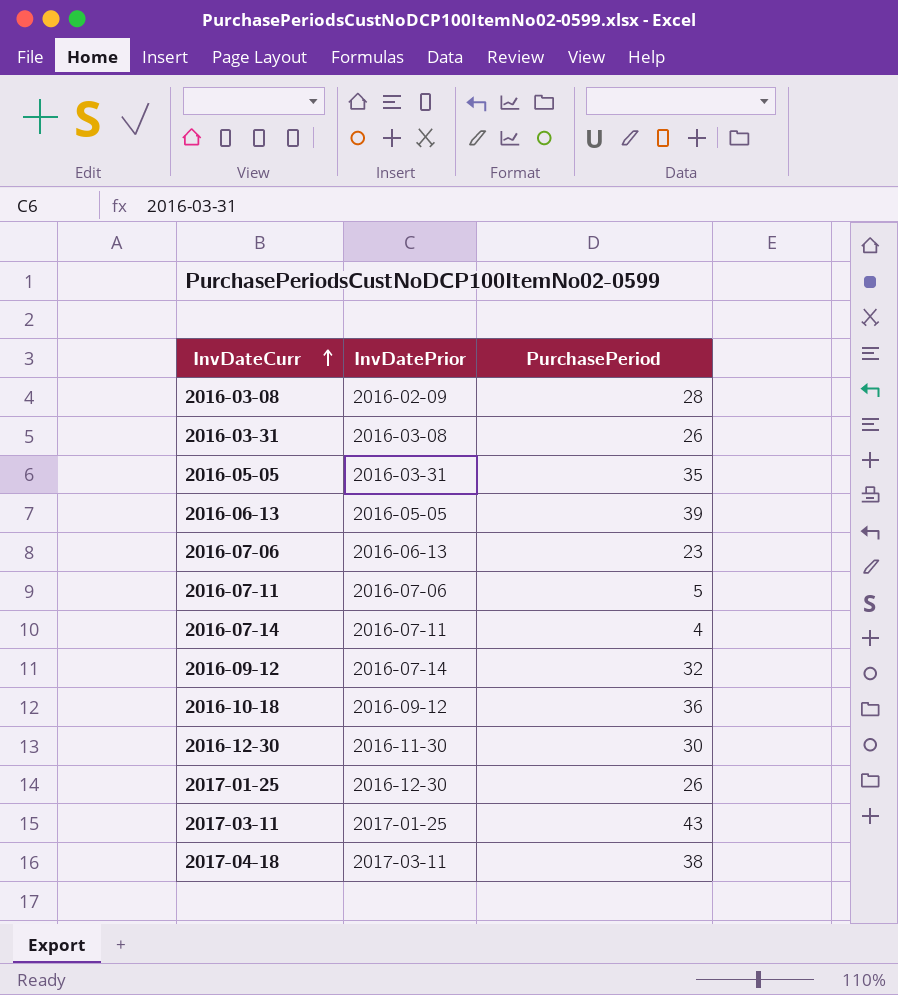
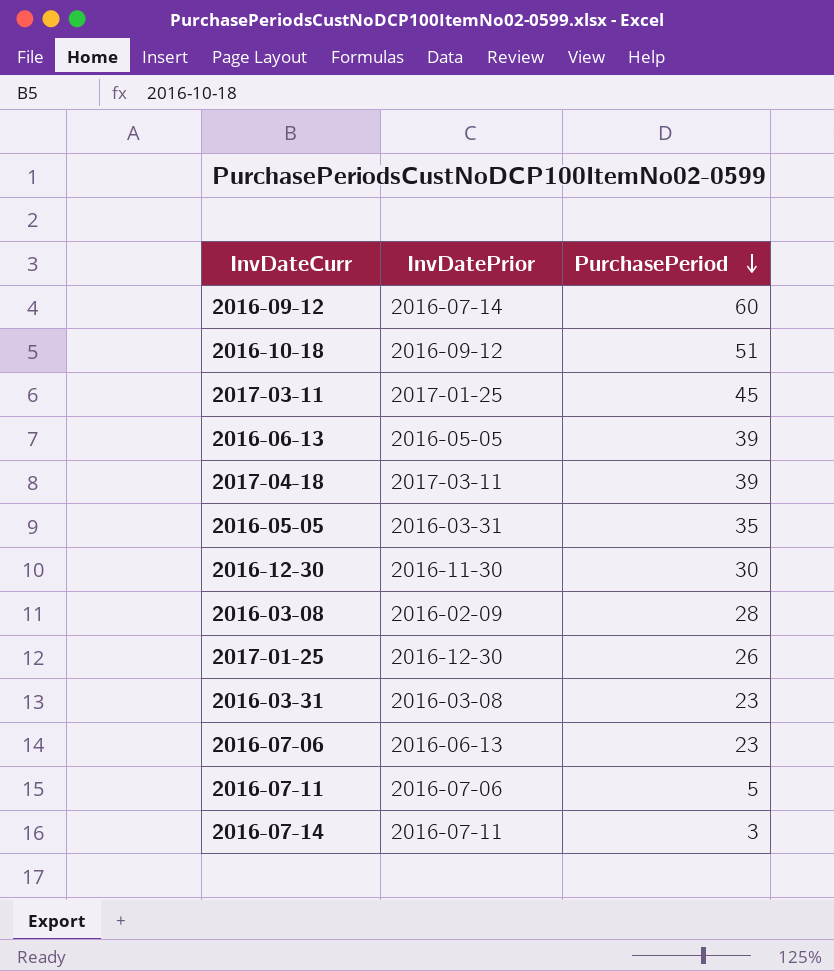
row order: InvDateCurr ascending -> PurchasePeriod descending
2016-09-12 | PurchasePeriod: 32 -> 60
2016-10-18 | PurchasePeriod: 36 -> 51
2017-03-11 | PurchasePeriod: 43 -> 45
2017-04-18 | PurchasePeriod: 38 -> 39
2016-03-31 | PurchasePeriod: 26 -> 23
2016-07-14 | PurchasePeriod: 4 -> 3

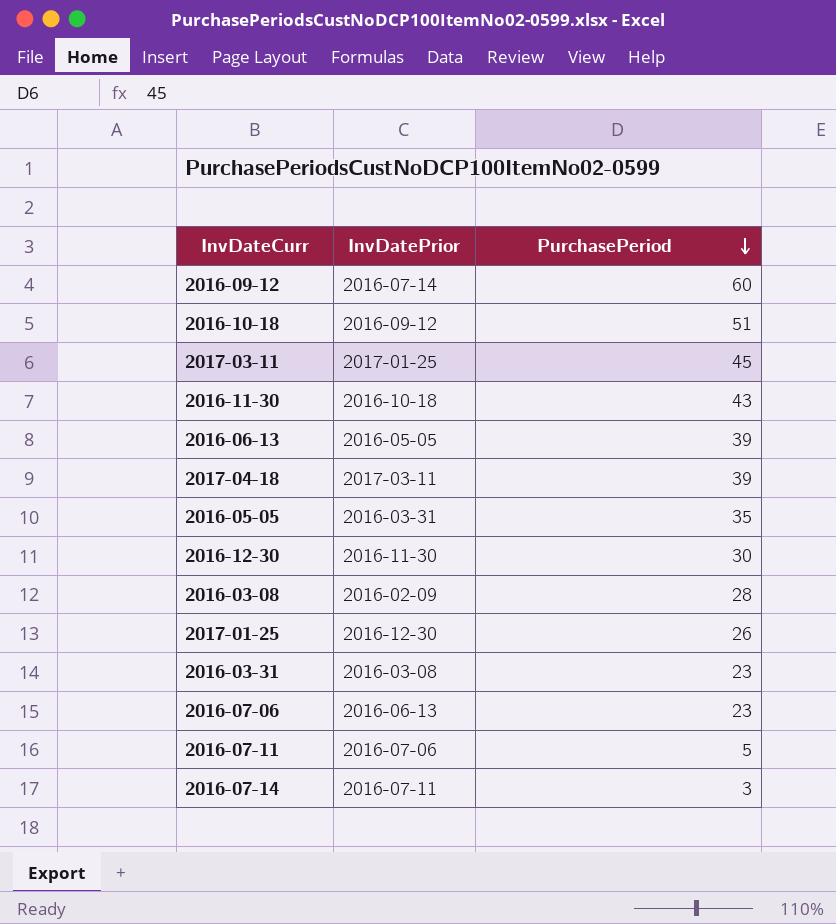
row 2016-11-30: none -> 2016-10-18 | 43

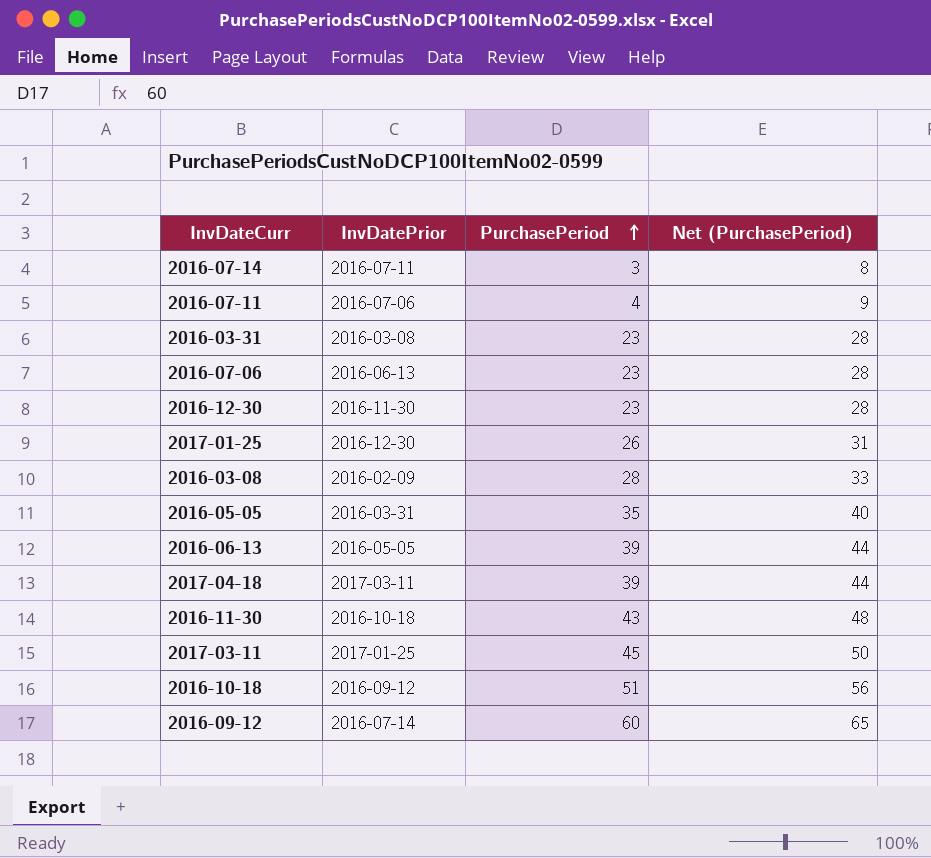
row order: PurchasePeriod descending -> PurchasePeriod ascending
column Net (PurchasePeriod) | formula: none -> [PurchasePeriod] + 5
2016-07-11 | PurchasePeriod: 5 -> 4
2016-12-30 | PurchasePeriod: 30 -> 23

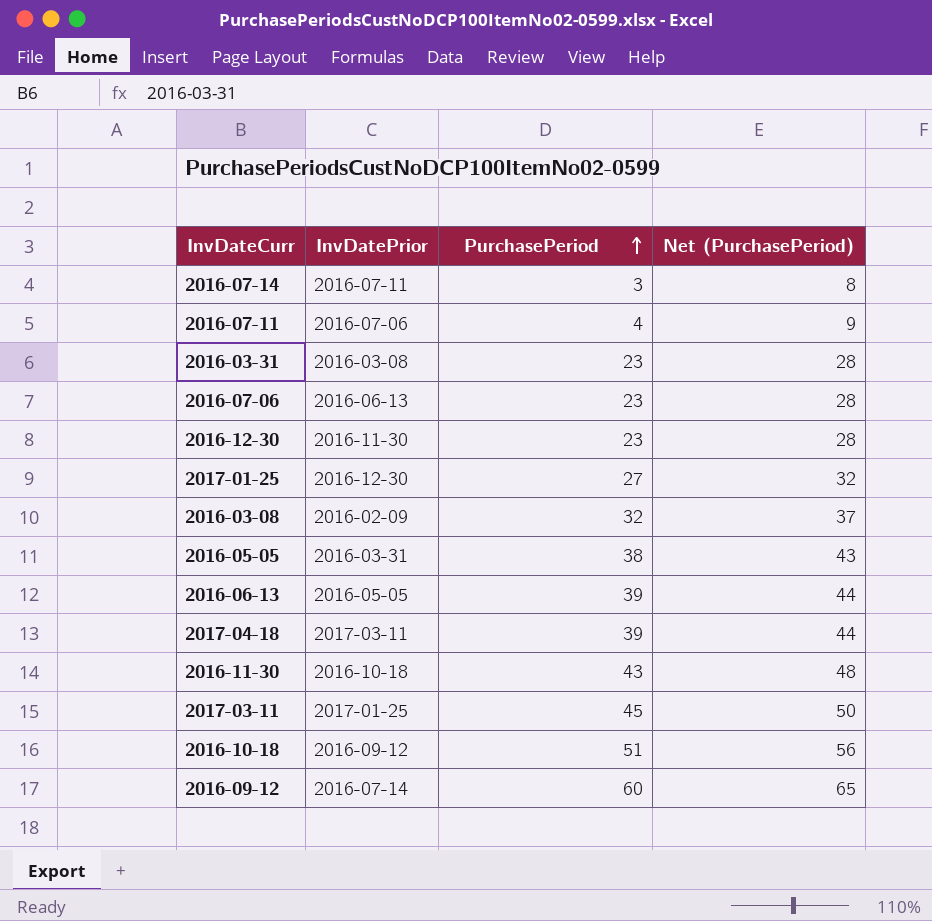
2017-01-25 | PurchasePeriod: 26 -> 27
2017-01-25 | Net (PurchasePeriod): 31 -> 32
2016-03-08 | PurchasePeriod: 28 -> 32
2016-03-08 | Net (PurchasePeriod): 33 -> 37
2016-05-05 | PurchasePeriod: 35 -> 38
2016-05-05 | Net (PurchasePeriod): 40 -> 43

